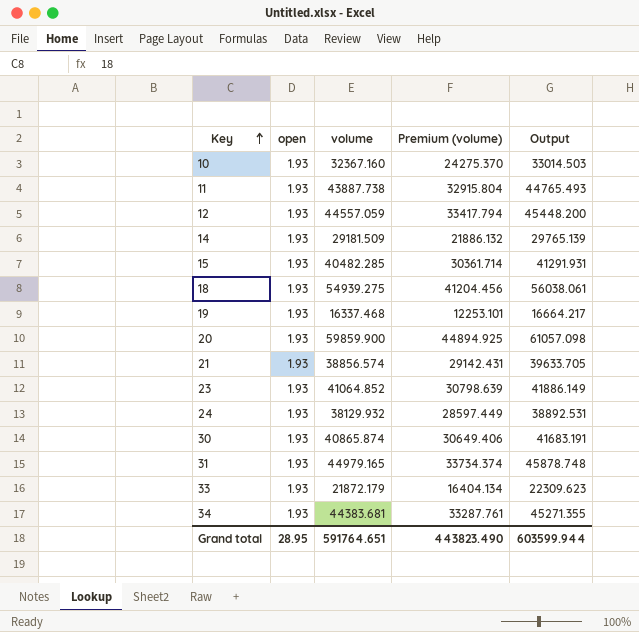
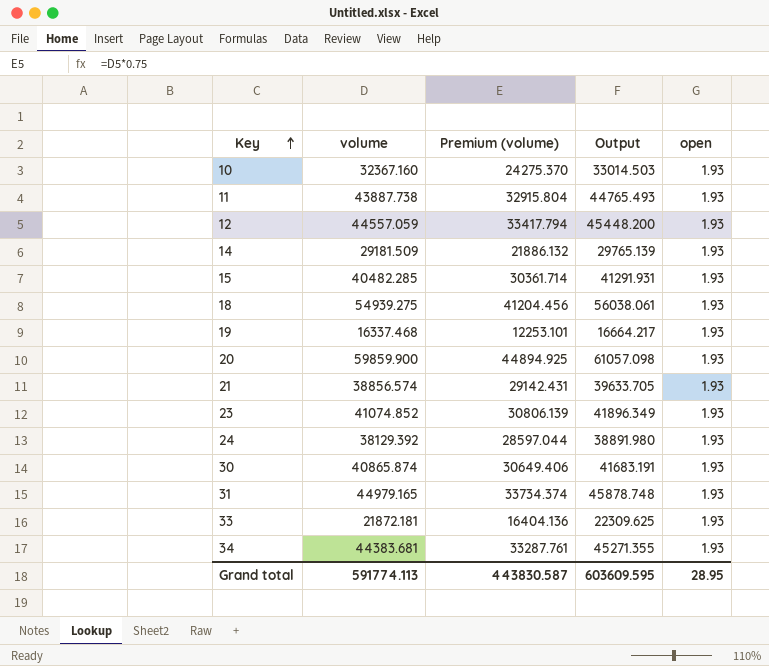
column open | position: 2 -> 5
23 | volume: 41064.852 -> 41074.852
23 | Premium (volume): 30798.639 -> 30806.139
23 | Output: 41886.149 -> 41896.349
24 | volume: 38129.932 -> 38129.392
24 | Premium (volume): 28597.449 -> 28597.044
24 | Output: 38892.531 -> 38891.980
33 | volume: 21872.179 -> 21872.181
33 | Premium (volume): 16404.134 -> 16404.136
33 | Output: 22309.623 -> 22309.625
Grand total | volume: 591764.651 -> 591774.113
Grand total | Premium (volume): 443823.490 -> 443830.587
Grand total | Output: 603599.944 -> 603609.595

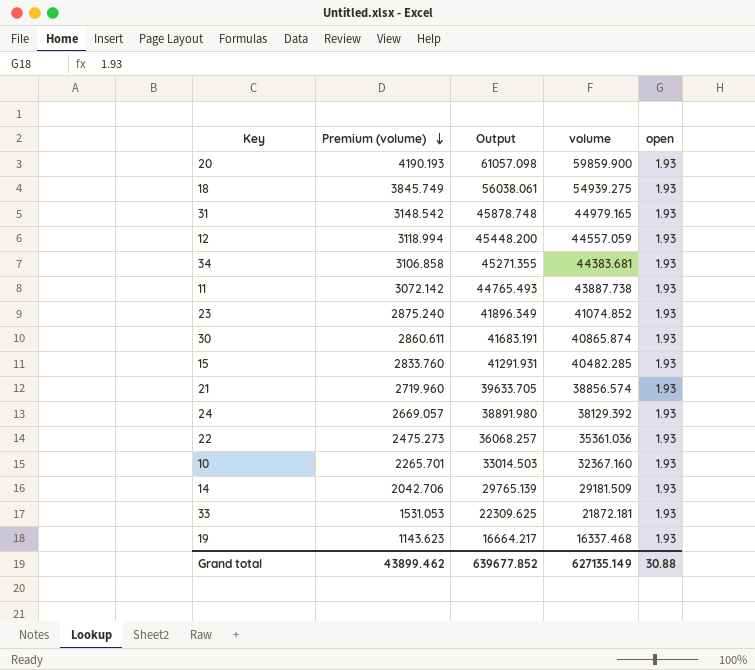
row order: Key ascending -> Premium (volume) descending
column Premium (volume) | formula: [volume] * 0.75 -> [volume] * 0.07
column volume | position: 2 -> 4
row 22: none -> 2475.273 | 36068.257 | 35361.036 | 1.93
Grand total | Premium (volume): 443830.587 -> 43899.462
Grand total | Output: 603609.595 -> 639677.852
Grand total | volume: 591774.113 -> 627135.149
Grand total | open: 28.95 -> 30.88

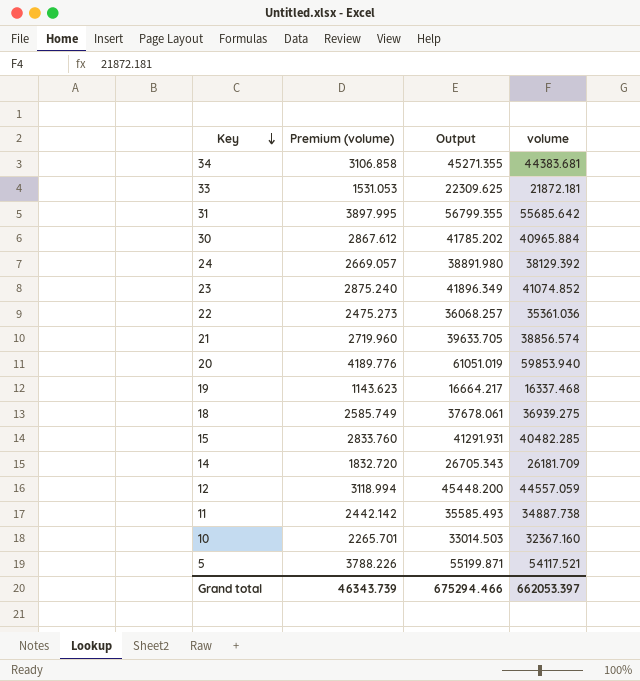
row order: Premium (volume) descending -> Key descending
column open | position: 5 -> none
31 | Premium (volume): 3148.542 -> 3897.995
31 | Output: 45878.748 -> 56799.355
31 | volume: 44979.165 -> 55685.642
30 | Premium (volume): 2860.611 -> 2867.612
30 | Output: 41683.191 -> 41785.202
30 | volume: 40865.874 -> 40965.884
20 | Premium (volume): 4190.193 -> 4189.776
20 | Output: 61057.098 -> 61051.019
20 | volume: 59859.900 -> 59853.940
18 | Premium (volume): 3845.749 -> 2585.749
18 | Output: 56038.061 -> 37678.061
18 | volume: 54939.275 -> 36939.275
14 | Premium (volume): 2042.706 -> 1832.720
14 | Output: 29765.139 -> 26705.343
14 | volume: 29181.509 -> 26181.709
11 | Premium (volume): 3072.142 -> 2442.142
11 | Output: 44765.493 -> 35585.493
11 | volume: 43887.738 -> 34887.738
row 5: none -> 3788.226 | 55199.871 | 54117.521
Grand total | Premium (volume): 43899.462 -> 46343.739
Grand total | Output: 639677.852 -> 675294.466
Grand total | volume: 627135.149 -> 662053.397

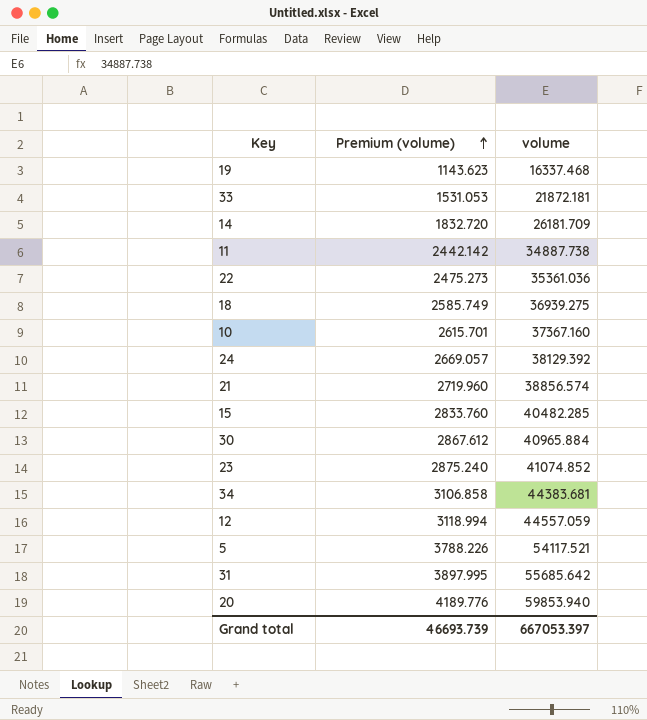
row order: Key descending -> Premium (volume) ascending
column Output | formula: [volume] * 1.02 -> none
10 | Premium (volume): 2265.701 -> 2615.701
10 | volume: 32367.160 -> 37367.160
Grand total | Premium (volume): 46343.739 -> 46693.739
Grand total | volume: 662053.397 -> 667053.397

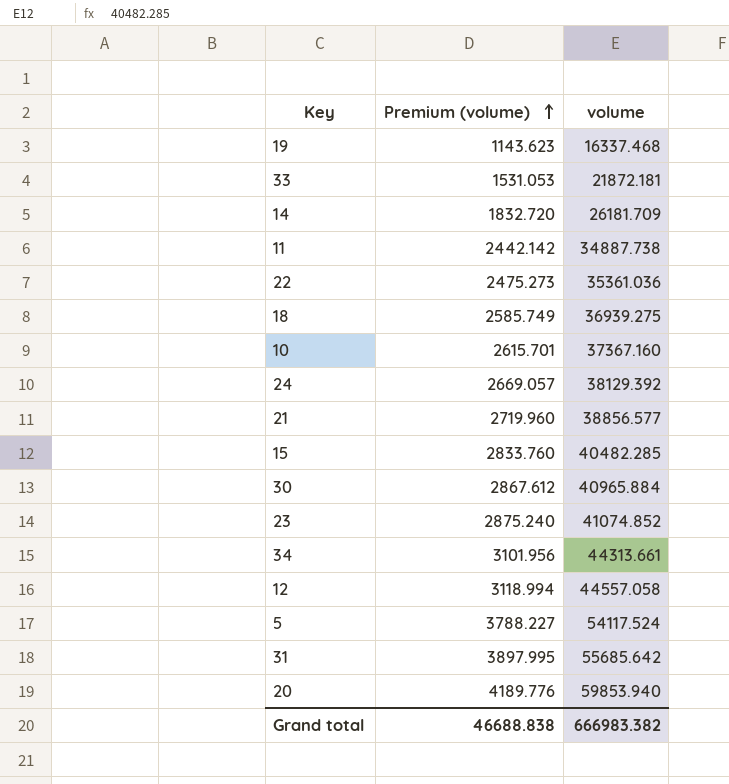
21 | volume: 38856.574 -> 38856.577
34 | Premium (volume): 3106.858 -> 3101.956
34 | volume: 44383.681 -> 44313.661
12 | volume: 44557.059 -> 44557.058
5 | Premium (volume): 3788.226 -> 3788.227
5 | volume: 54117.521 -> 54117.524
Grand total | Premium (volume): 46693.739 -> 46688.838
Grand total | volume: 667053.397 -> 666983.382

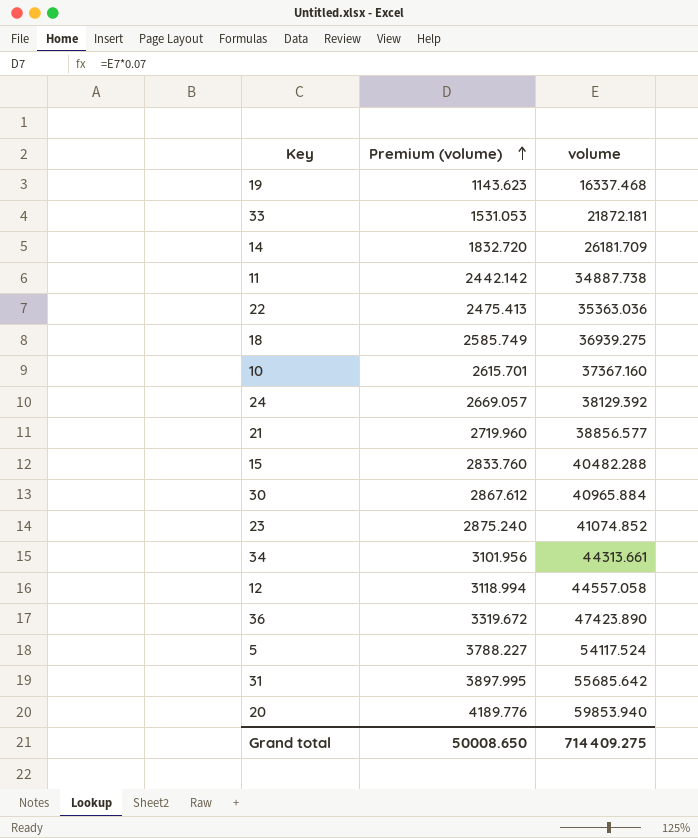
22 | Premium (volume): 2475.273 -> 2475.413
22 | volume: 35361.036 -> 35363.036
15 | volume: 40482.285 -> 40482.288
row 36: none -> 3319.672 | 47423.890
Grand total | Premium (volume): 46688.838 -> 50008.650
Grand total | volume: 666983.382 -> 714409.275

